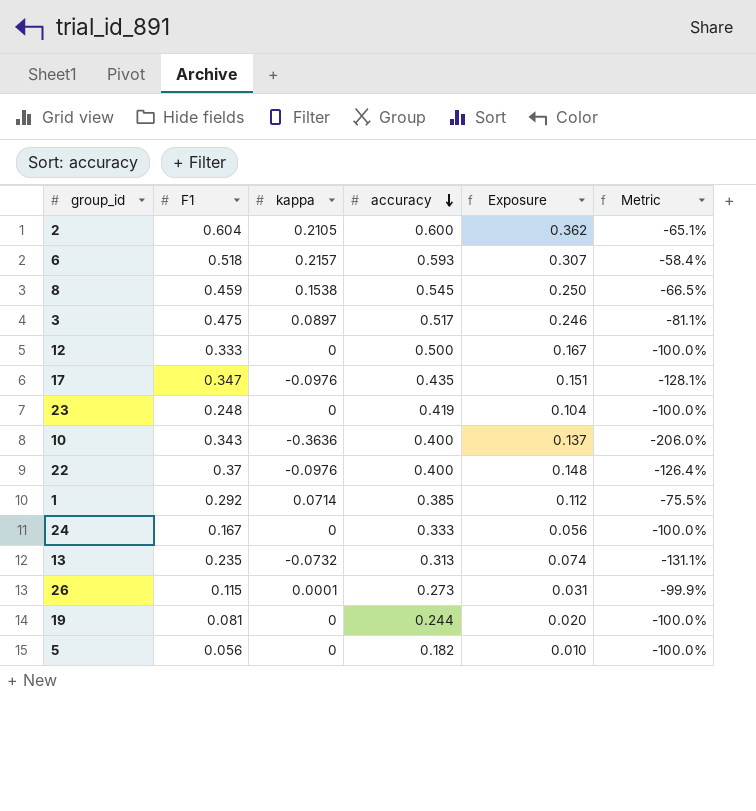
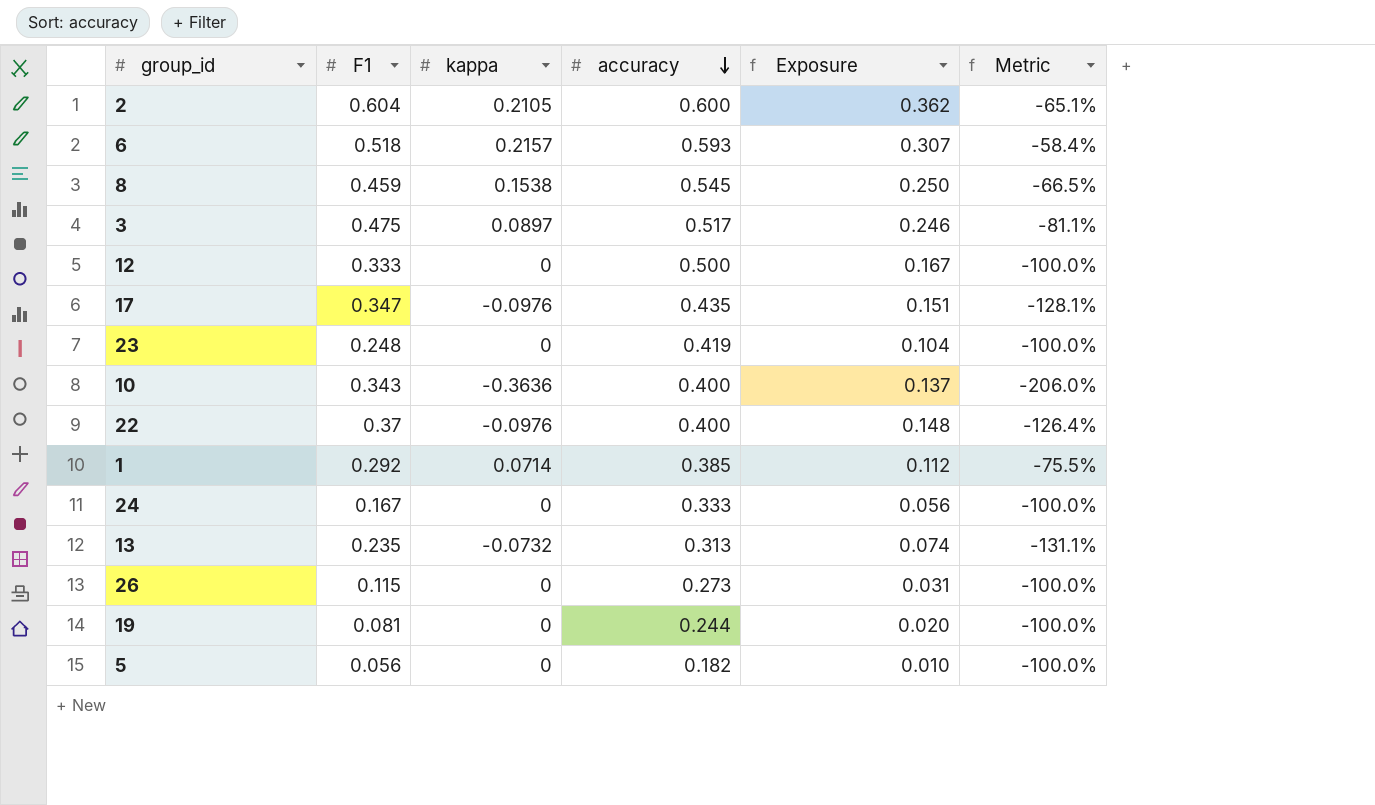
26 | kappa: 0.0001 -> 0
26 | Metric: -99.9% -> -100.0%

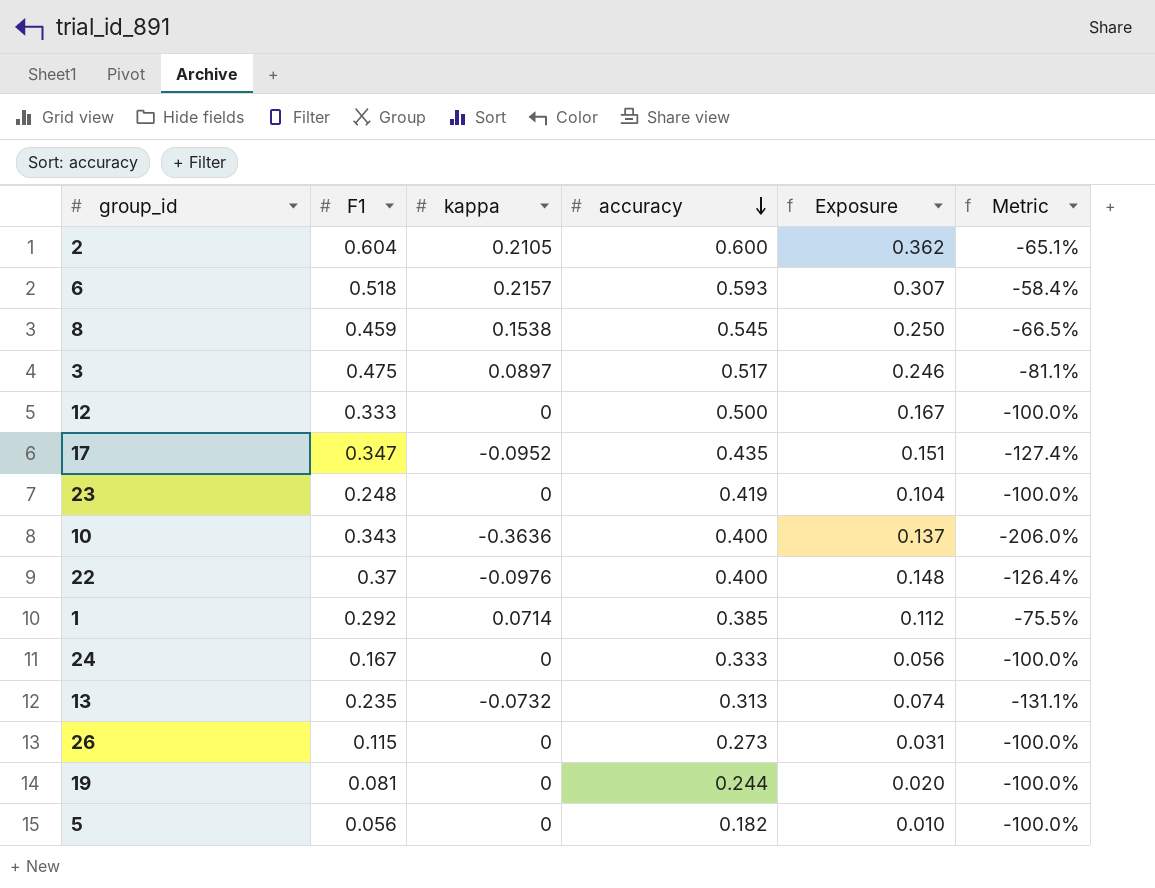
17 | kappa: -0.0976 -> -0.0952
17 | Metric: -128.1% -> -127.4%

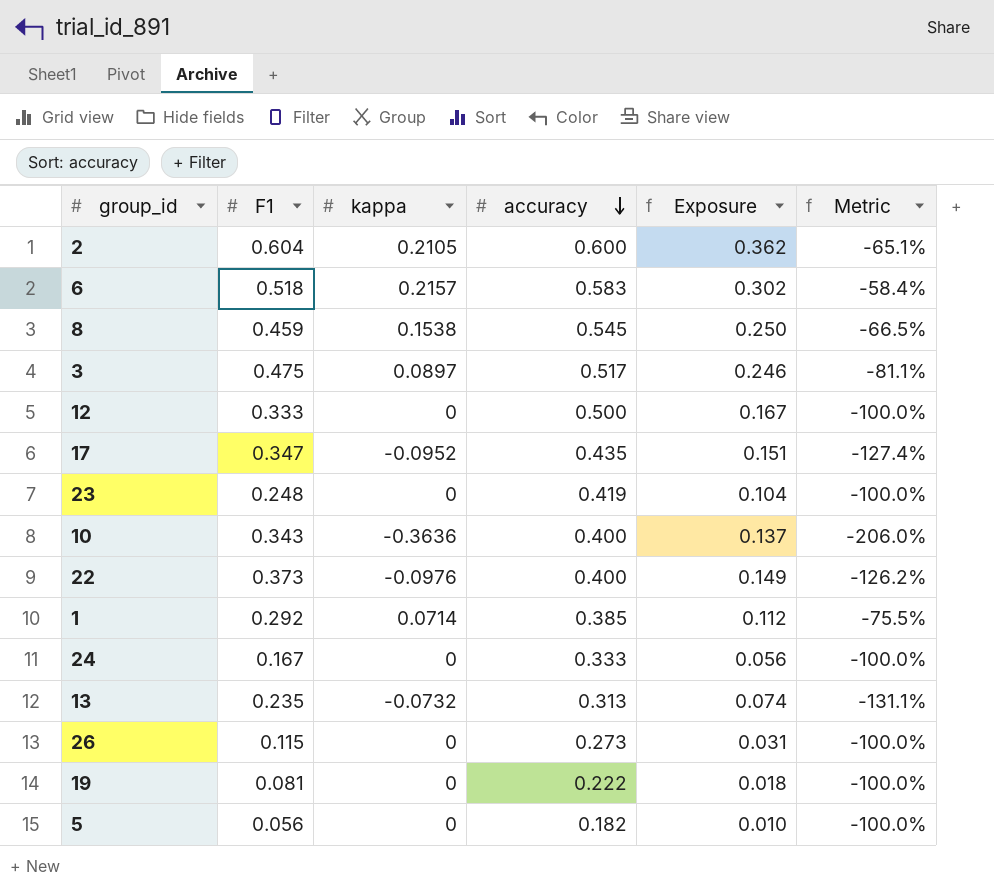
6 | accuracy: 0.593 -> 0.583
6 | Exposure: 0.307 -> 0.302
22 | F1: 0.37 -> 0.373
22 | Exposure: 0.148 -> 0.149
22 | Metric: -126.4% -> -126.2%
19 | accuracy: 0.244 -> 0.222
19 | Exposure: 0.020 -> 0.018

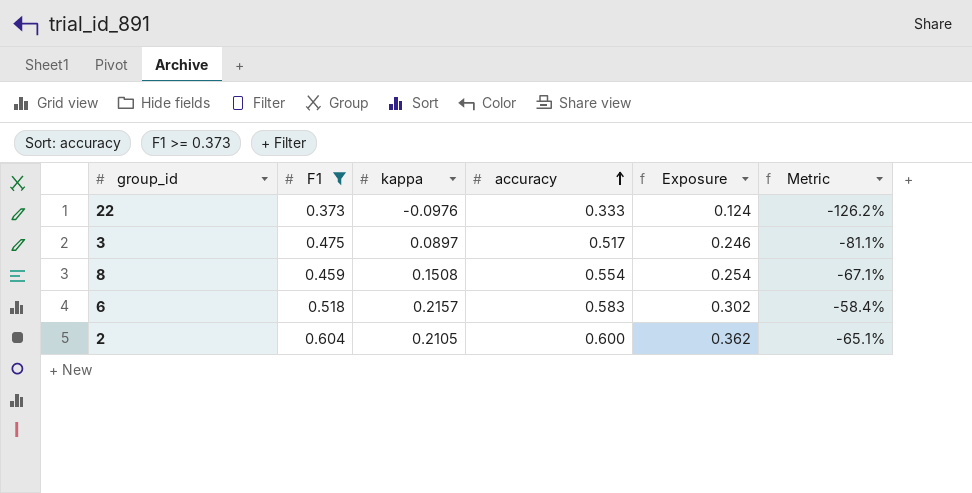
filter: none -> F1 >= 0.373
row order: accuracy descending -> accuracy ascending
22 | accuracy: 0.400 -> 0.333
22 | Exposure: 0.149 -> 0.124
8 | kappa: 0.1538 -> 0.1508
8 | accuracy: 0.545 -> 0.554
8 | Exposure: 0.250 -> 0.254
8 | Metric: -66.5% -> -67.1%

